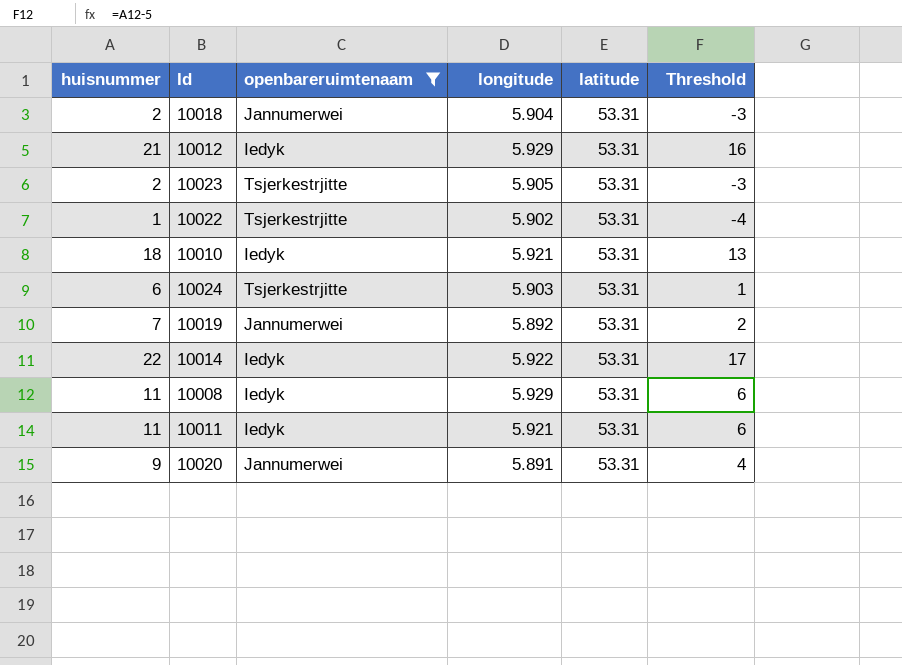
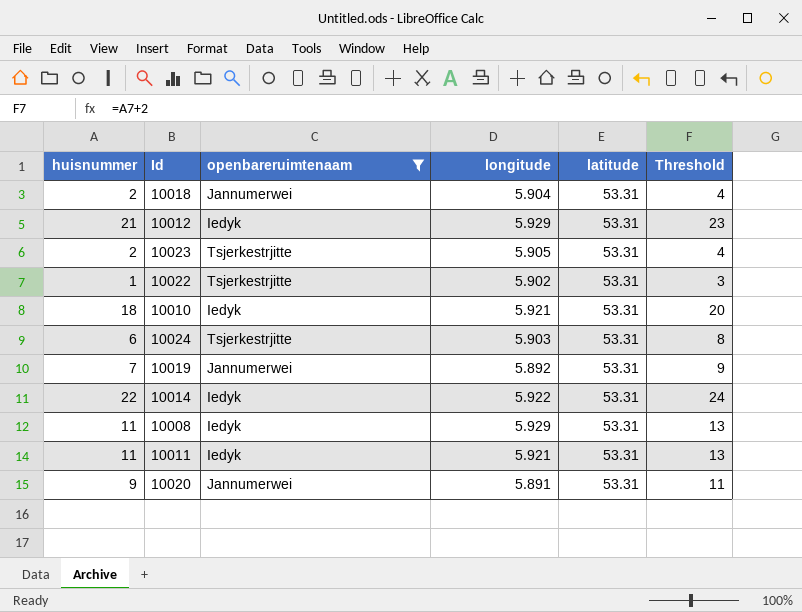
column Threshold | formula: [huisnummer] - 5 -> [huisnummer] + 2

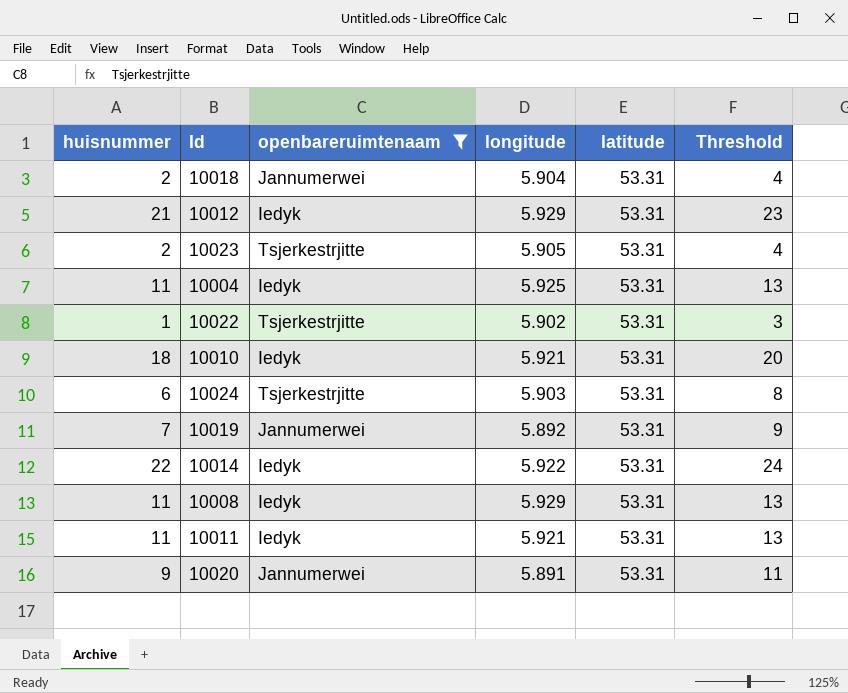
row 10004: none -> 11 | Iedyk | 5.925 | 53.31 | 13

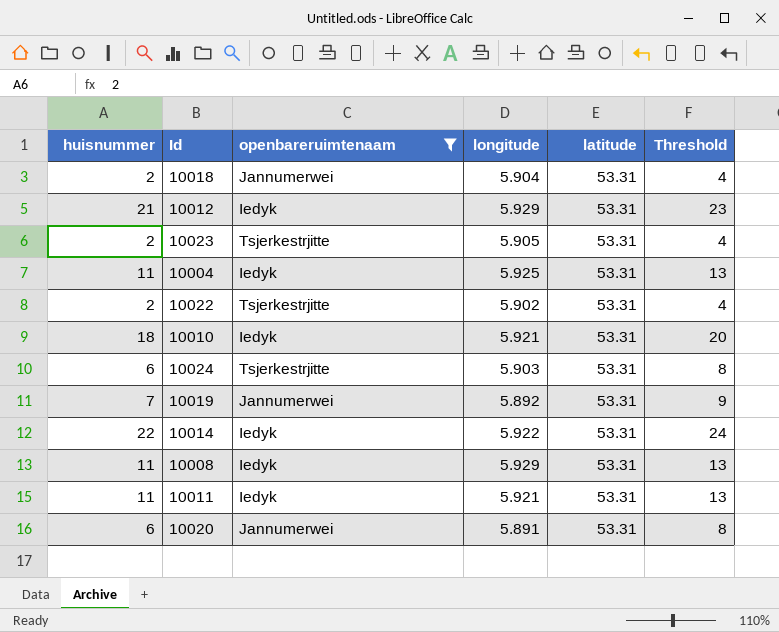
10022 | huisnummer: 1 -> 2
10022 | Threshold: 3 -> 4
10020 | huisnummer: 9 -> 6
10020 | Threshold: 11 -> 8

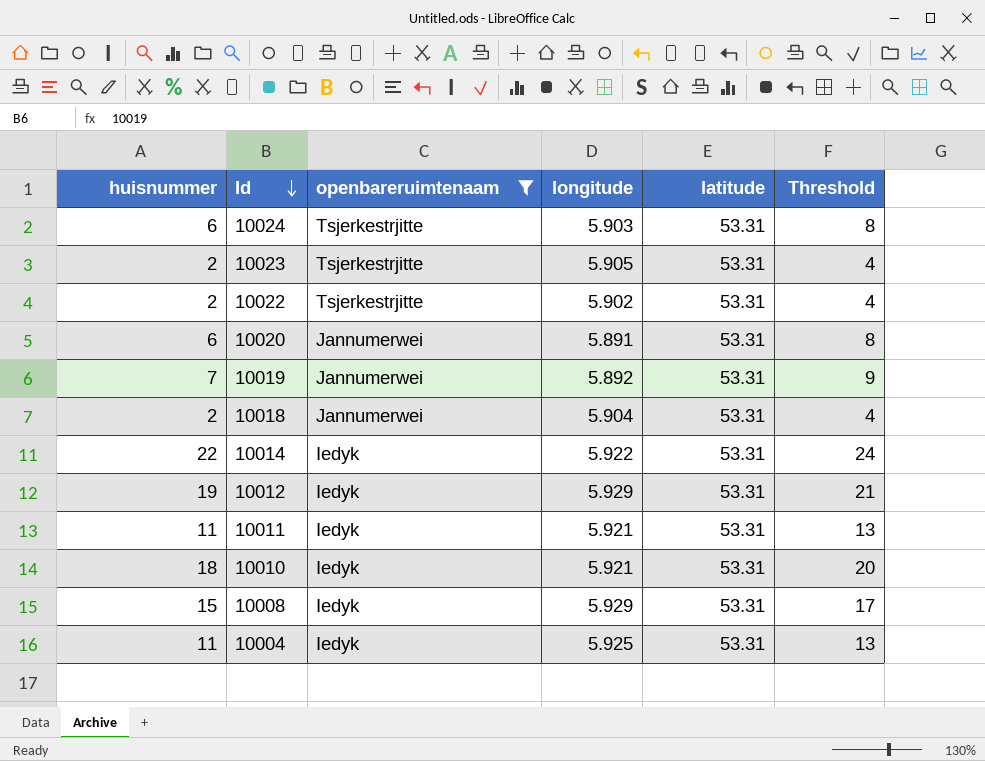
row order: none -> Id descending
10012 | huisnummer: 21 -> 19
10012 | Threshold: 23 -> 21
10008 | huisnummer: 11 -> 15
10008 | Threshold: 13 -> 17

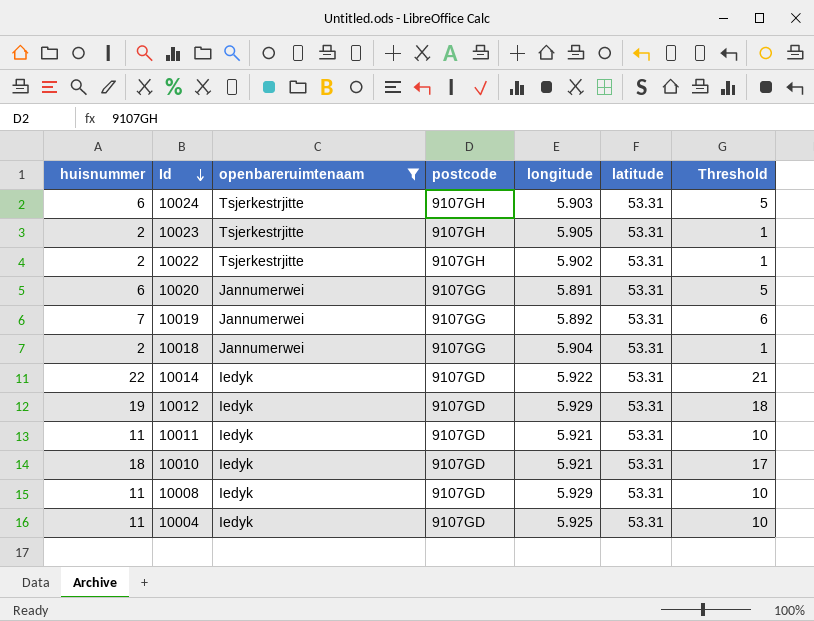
column postcode | position: none -> 4
column Threshold | formula: [huisnummer] + 2 -> [huisnummer] - 1
10008 | huisnummer: 15 -> 11

